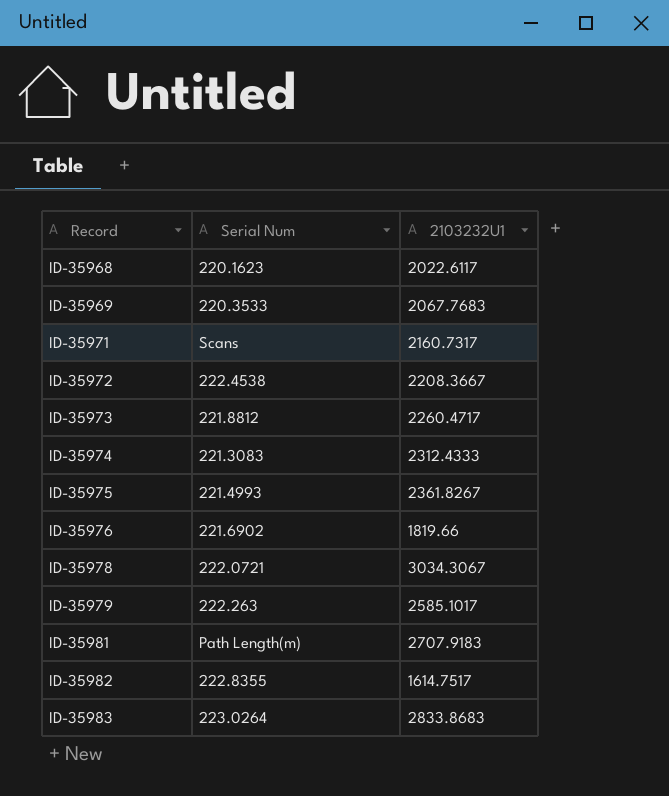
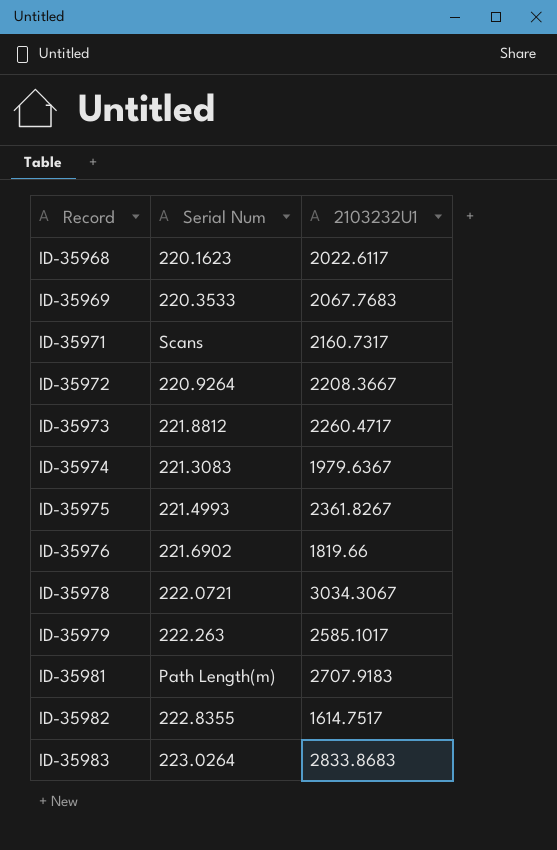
ID-35972 | Serial Num: 222.4538 -> 220.9264
ID-35974 | 2103232U1: 2312.4333 -> 1979.6367

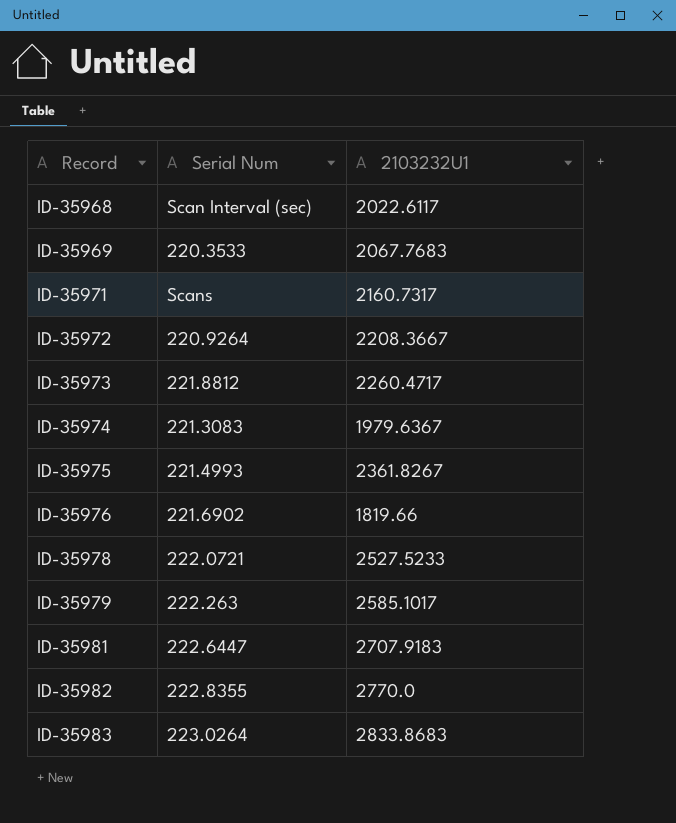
ID-35968 | Serial Num: 220.1623 -> Scan Interval (sec)
ID-35978 | 2103232U1: 3034.3067 -> 2527.5233
ID-35981 | Serial Num: Path Length(m) -> 222.6447
ID-35982 | 2103232U1: 1614.7517 -> 2770.0

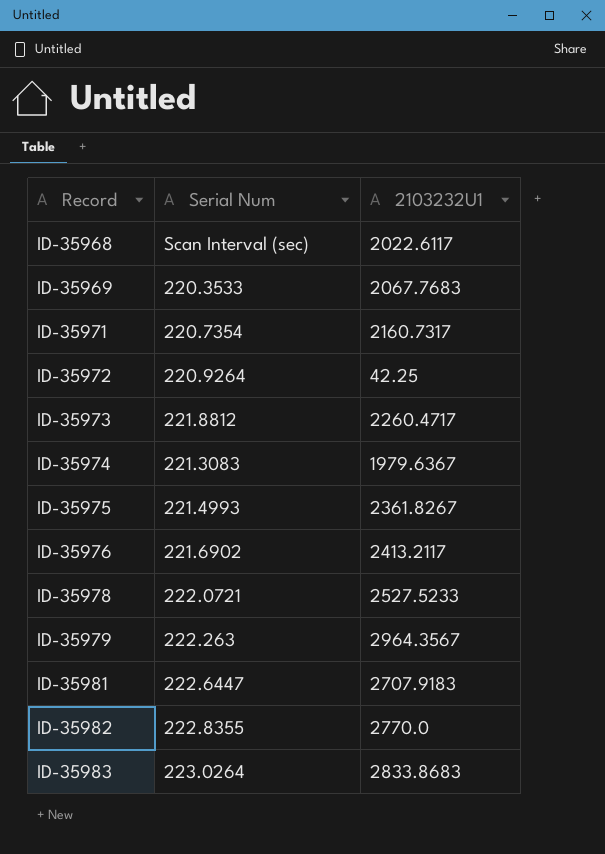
ID-35971 | Serial Num: Scans -> 220.7354
ID-35972 | 2103232U1: 2208.3667 -> 42.25
ID-35976 | 2103232U1: 1819.66 -> 2413.2117
ID-35979 | 2103232U1: 2585.1017 -> 2964.3567

